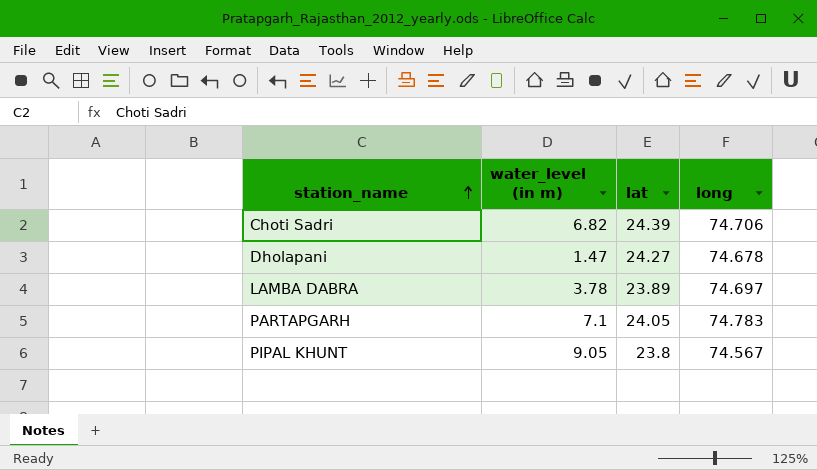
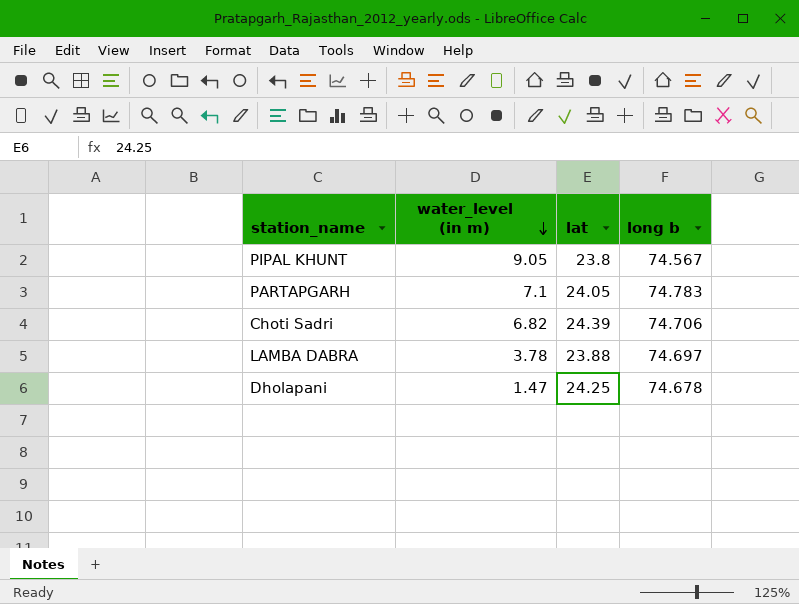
row order: station_name ascending -> water_level (in m) descending
column name: long -> long b
LAMBA DABRA | lat: 23.89 -> 23.88
Dholapani | lat: 24.27 -> 24.25

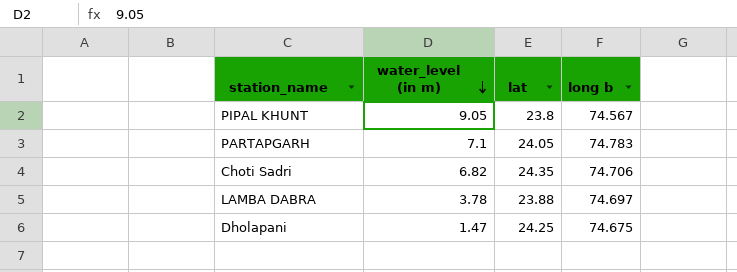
Choti Sadri | lat: 24.39 -> 24.35
Dholapani | long b: 74.678 -> 74.675

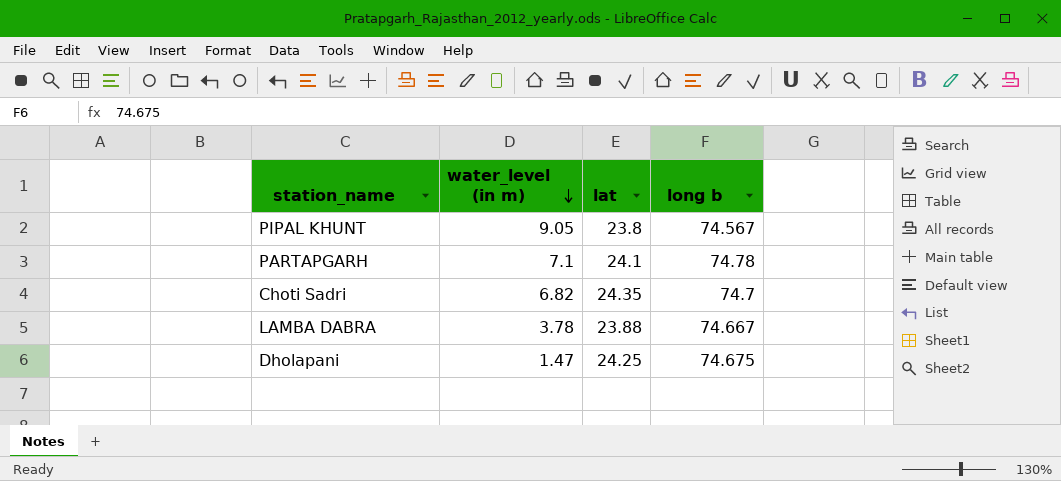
PARTAPGARH | lat: 24.05 -> 24.1
PARTAPGARH | long b: 74.783 -> 74.78
Choti Sadri | long b: 74.706 -> 74.7
LAMBA DABRA | long b: 74.697 -> 74.667

